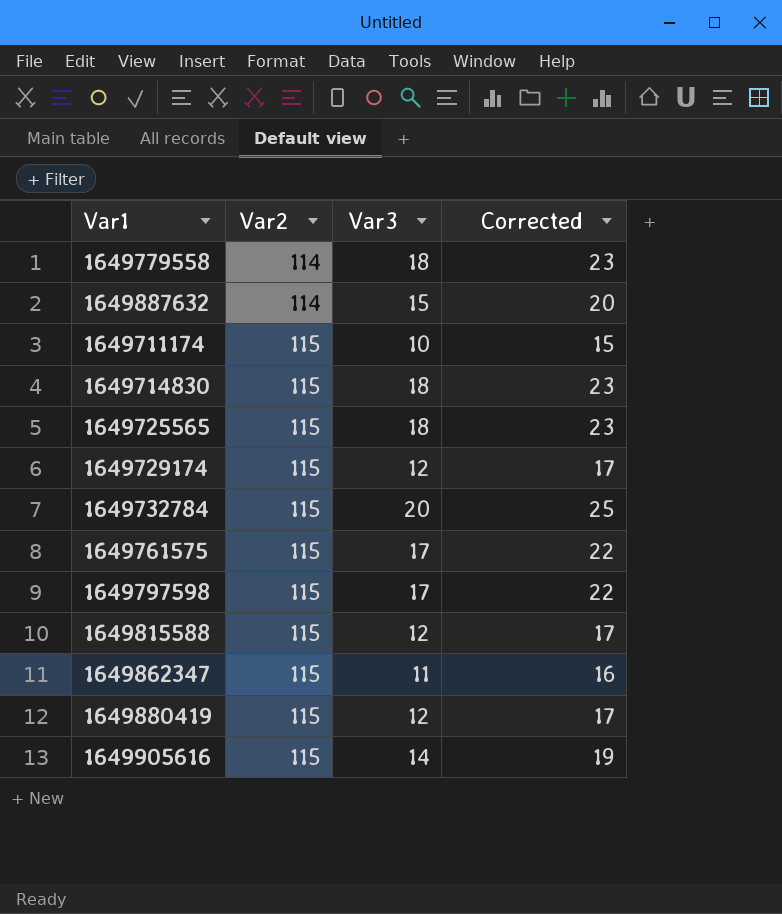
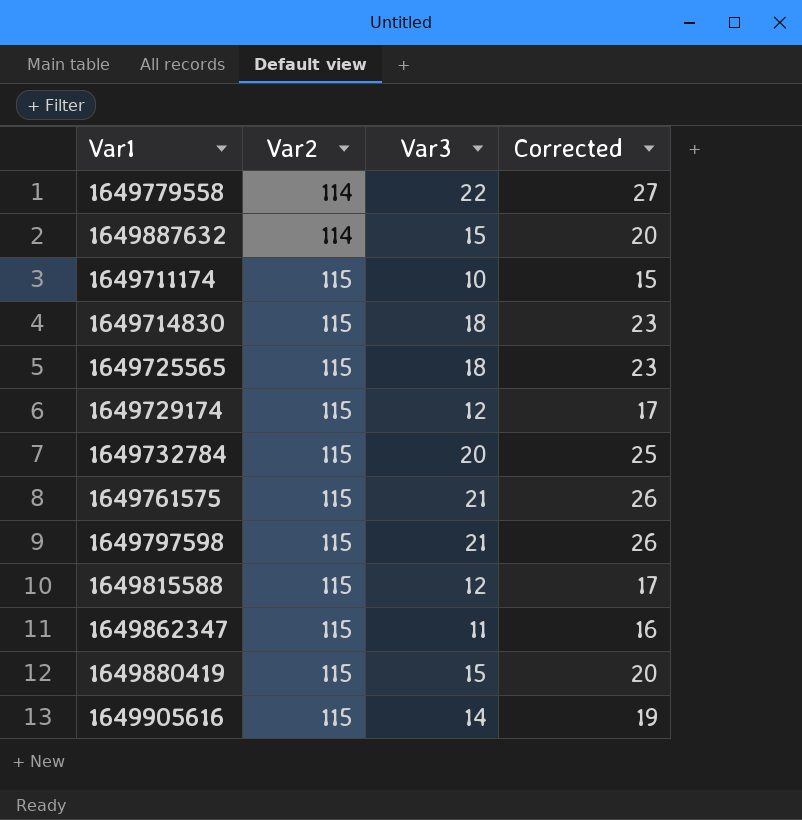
1649779558 | Var3: 18 -> 22
1649779558 | Corrected: 23 -> 27
1649761575 | Var3: 17 -> 21
1649761575 | Corrected: 22 -> 26
1649797598 | Var3: 17 -> 21
1649797598 | Corrected: 22 -> 26
1649880419 | Var3: 12 -> 15
1649880419 | Corrected: 17 -> 20

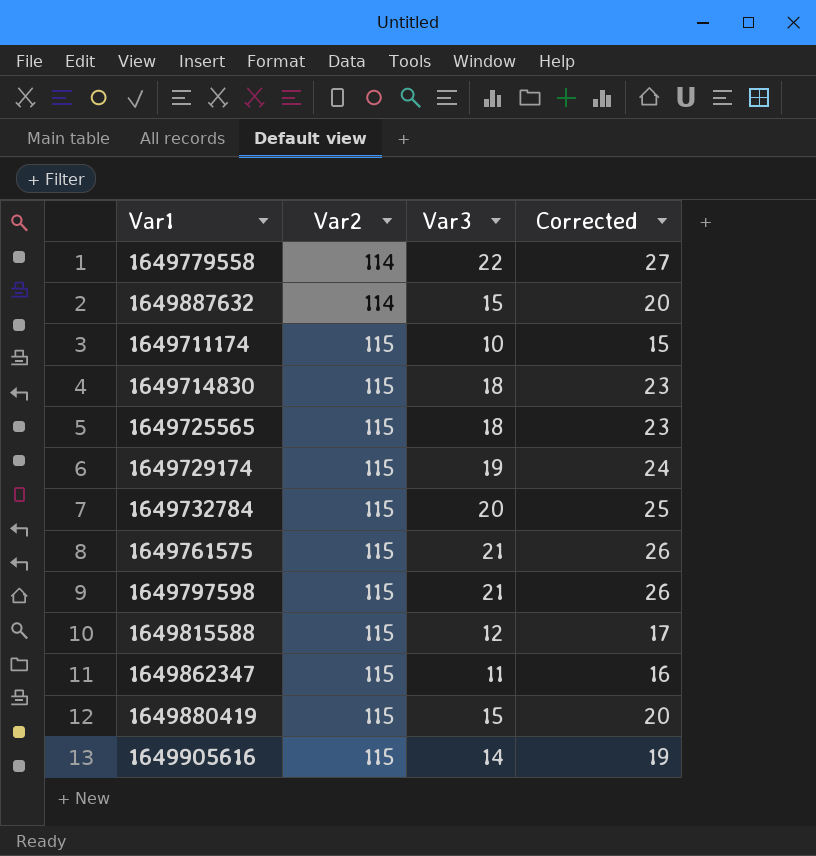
1649729174 | Var3: 12 -> 19
1649729174 | Corrected: 17 -> 24

